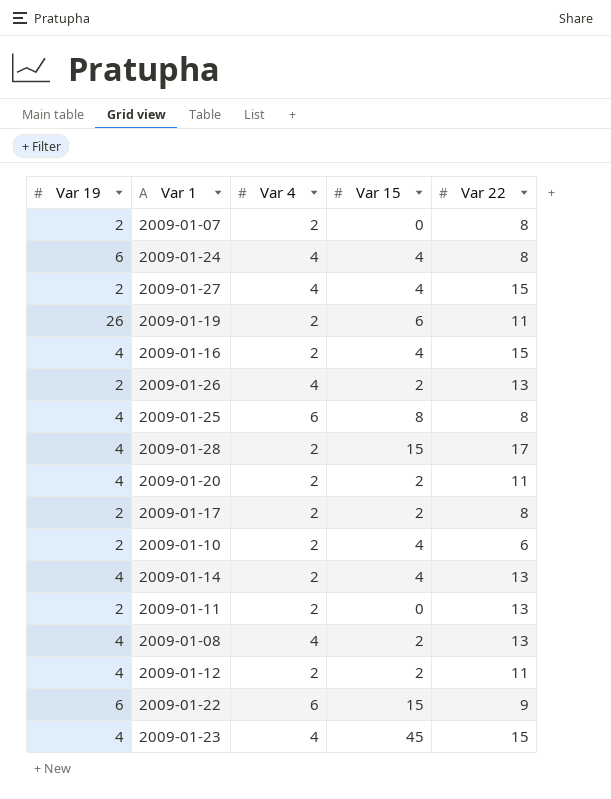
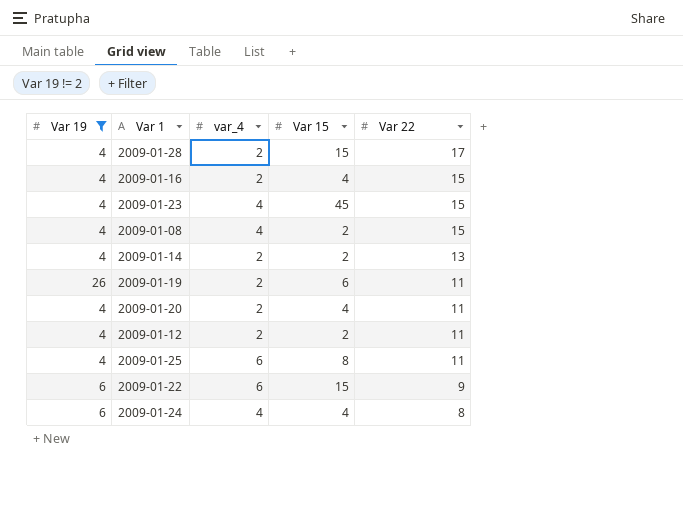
filter: none -> Var 19 != 2
row order: none -> Var 22 descending
column name: Var 4 -> var_4
2009-01-08 | Var 22: 13 -> 15
2009-01-14 | Var 15: 4 -> 2
2009-01-20 | Var 15: 2 -> 4
2009-01-25 | Var 22: 8 -> 11

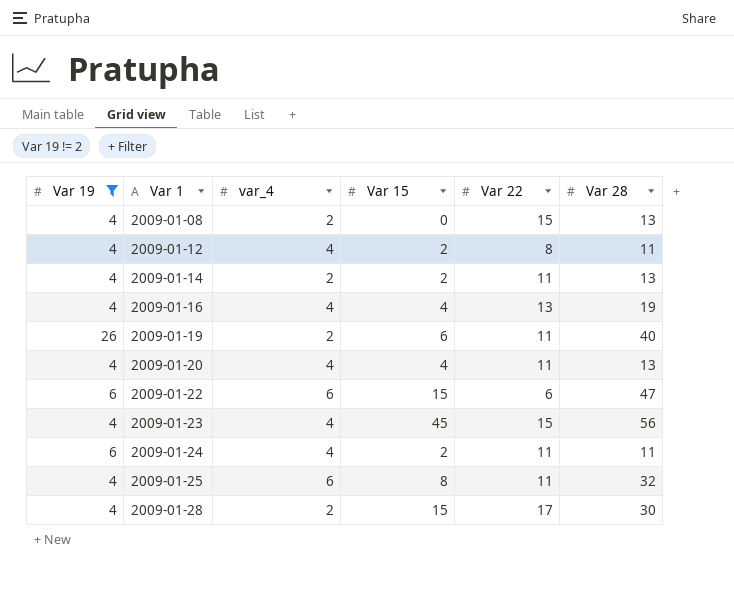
row order: Var 22 descending -> Var 1 ascending
column Var 28 | position: none -> 6
2009-01-08 | var_4: 4 -> 2
2009-01-08 | Var 15: 2 -> 0
2009-01-12 | var_4: 2 -> 4
2009-01-12 | Var 22: 11 -> 8
2009-01-14 | Var 22: 13 -> 11
2009-01-16 | var_4: 2 -> 4
2009-01-16 | Var 22: 15 -> 13
2009-01-20 | var_4: 2 -> 4
2009-01-22 | Var 22: 9 -> 6
2009-01-24 | Var 15: 4 -> 2
2009-01-24 | Var 22: 8 -> 11

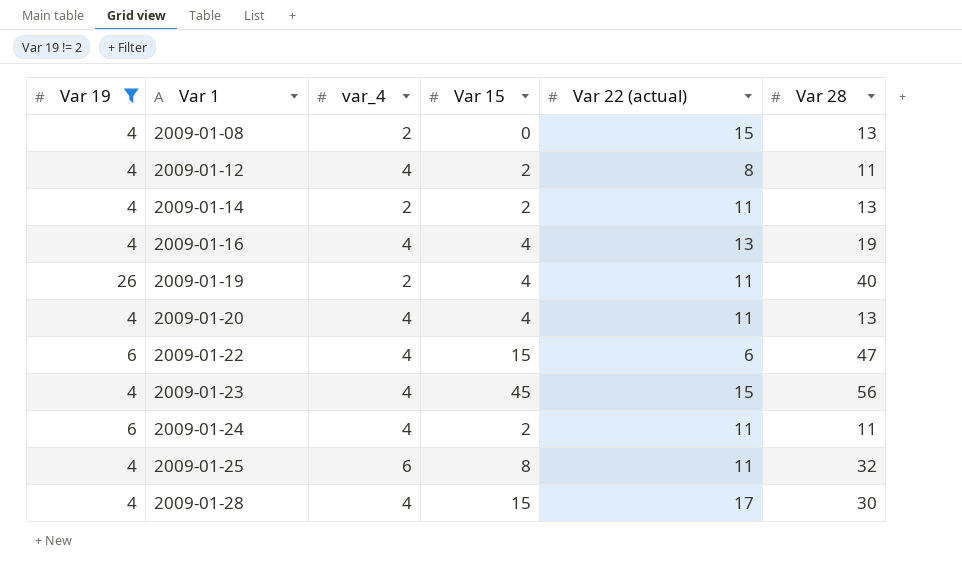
column name: Var 22 -> Var 22 (actual)
2009-01-19 | Var 15: 6 -> 4
2009-01-22 | var_4: 6 -> 4
2009-01-28 | var_4: 2 -> 4

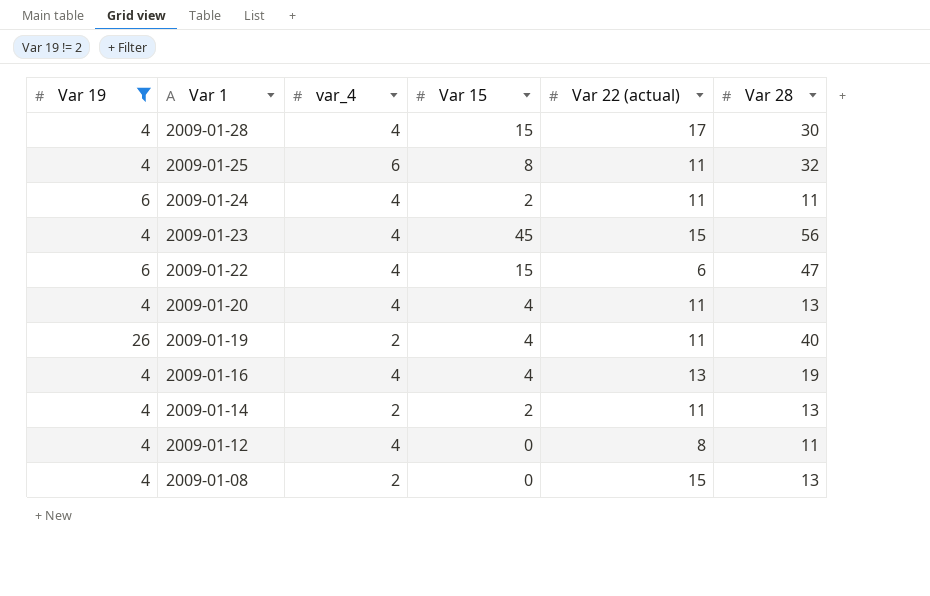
row order: Var 1 ascending -> Var 1 descending
2009-01-12 | Var 15: 2 -> 0

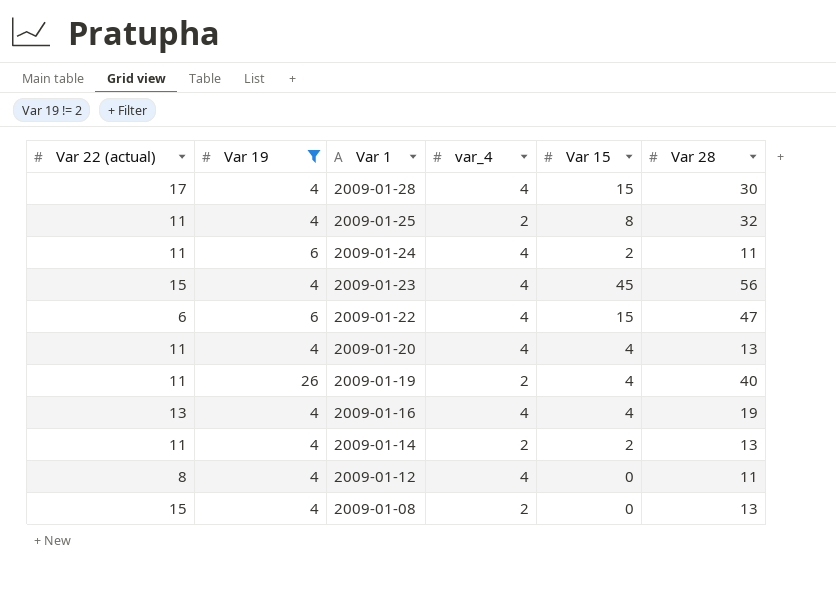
column Var 22 (actual) | position: 5 -> 1
2009-01-25 | var_4: 6 -> 2

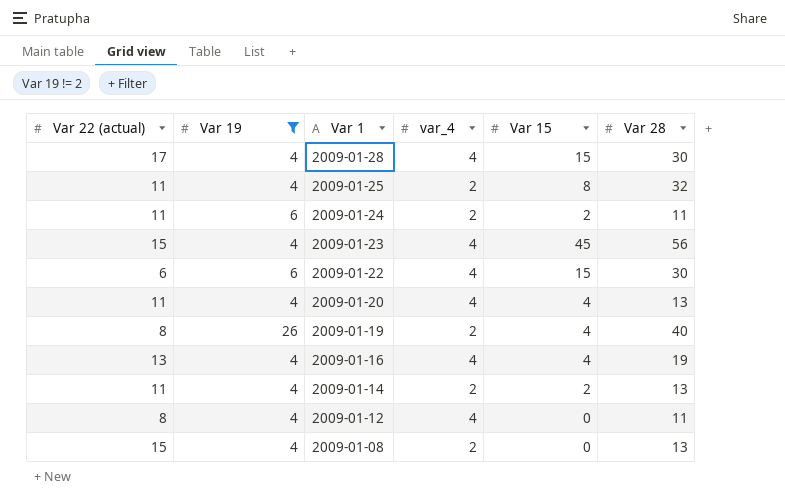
2009-01-24 | var_4: 4 -> 2
2009-01-22 | Var 28: 47 -> 30
2009-01-19 | Var 22 (actual): 11 -> 8

